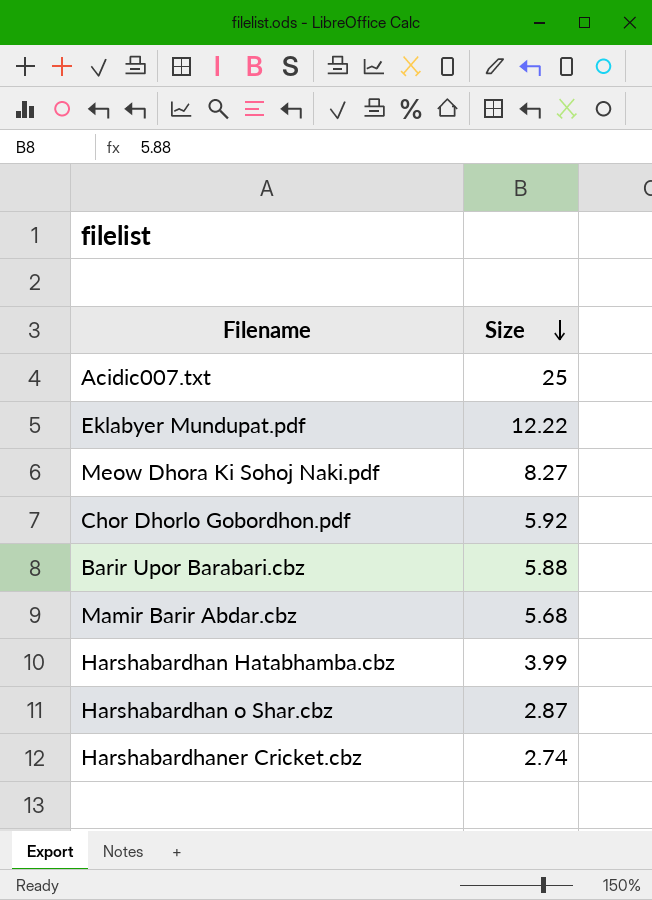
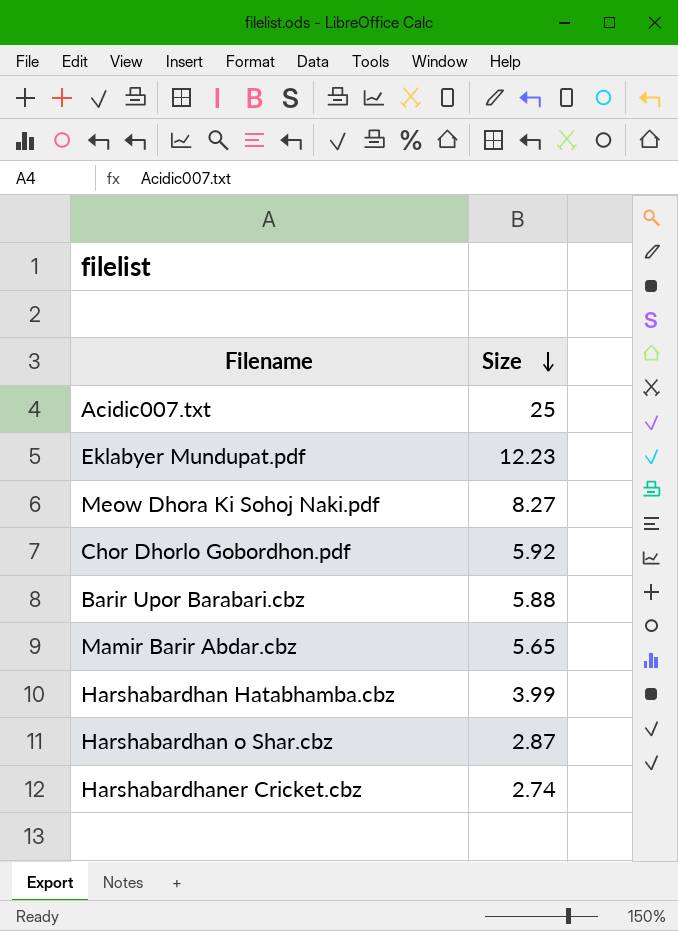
Eklabyer Mundupat.pdf | Size: 12.22 -> 12.23
Mamir Barir Abdar.cbz | Size: 5.68 -> 5.65

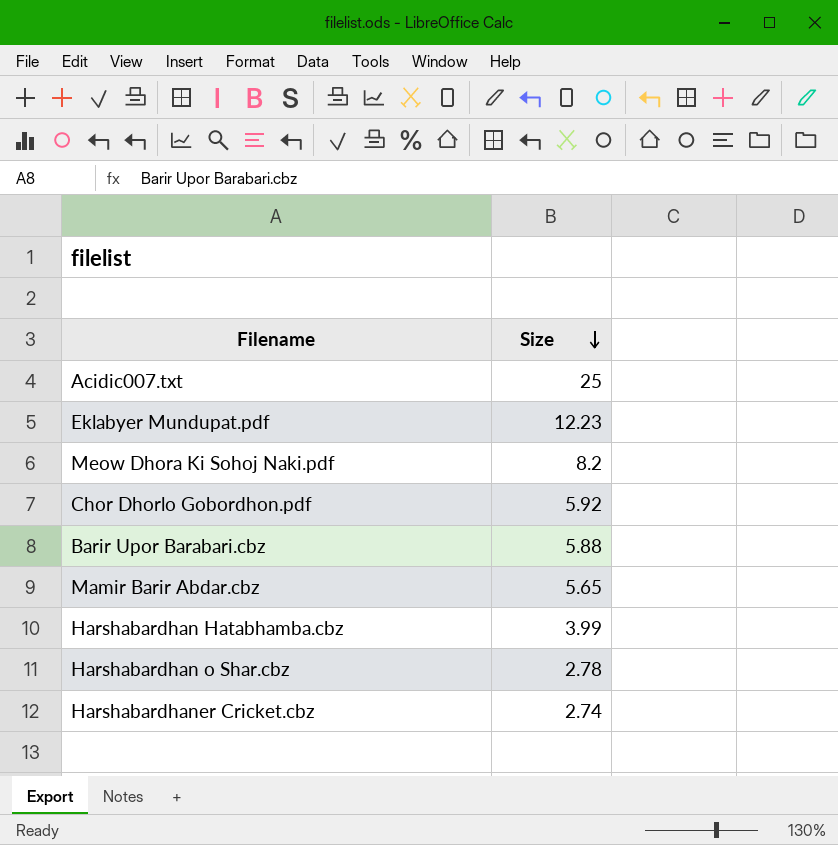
Meow Dhora Ki Sohoj Naki.pdf | Size: 8.27 -> 8.2
Harshabardhan o Shar.cbz | Size: 2.87 -> 2.78

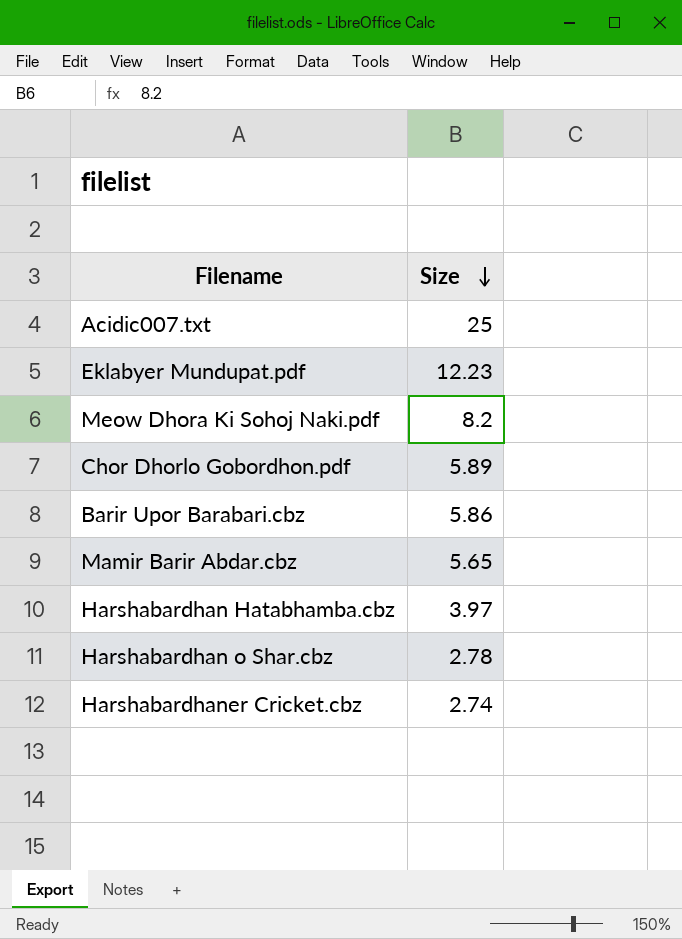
Chor Dhorlo Gobordhon.pdf | Size: 5.92 -> 5.89
Barir Upor Barabari.cbz | Size: 5.88 -> 5.86
Harshabardhan Hatabhamba.cbz | Size: 3.99 -> 3.97

